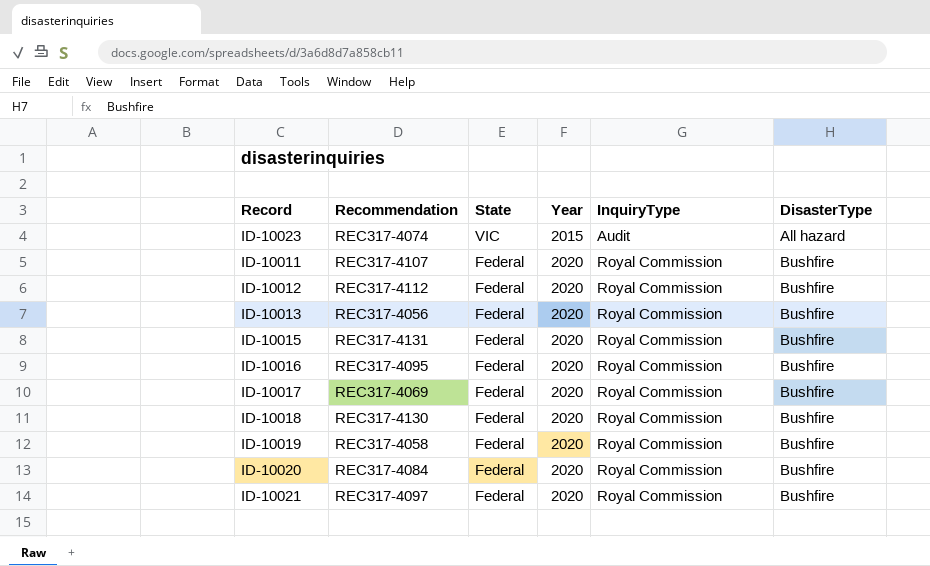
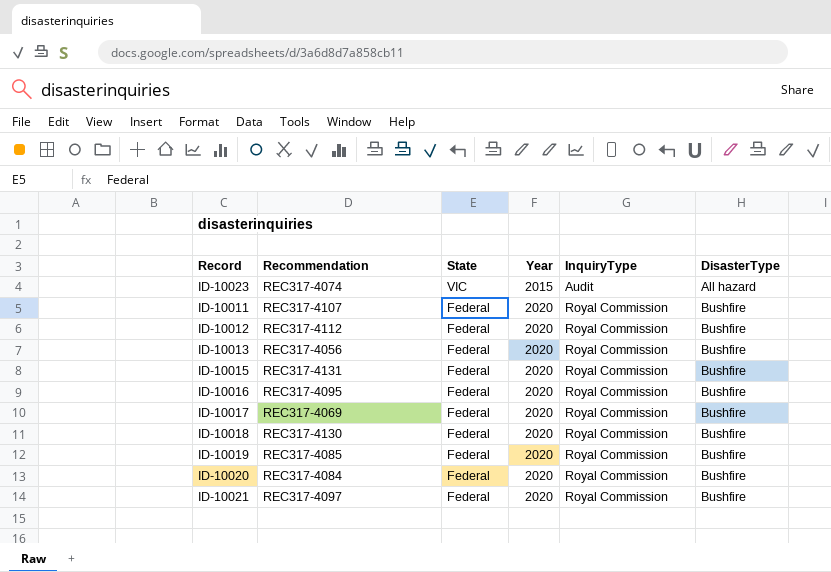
ID-10019 | Recommendation: REC317-4058 -> REC317-4085

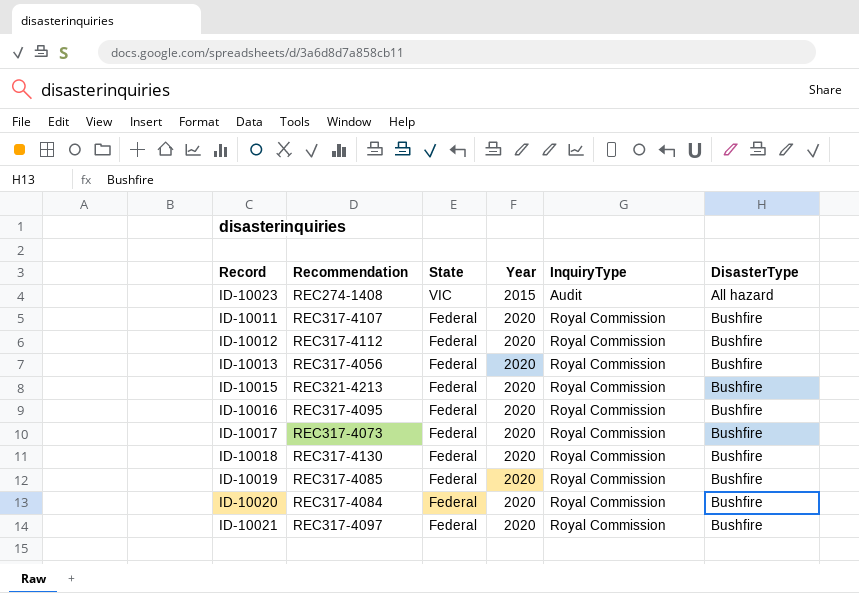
ID-10023 | Recommendation: REC317-4074 -> REC274-1408
ID-10015 | Recommendation: REC317-4131 -> REC321-4213
ID-10017 | Recommendation: REC317-4069 -> REC317-4073

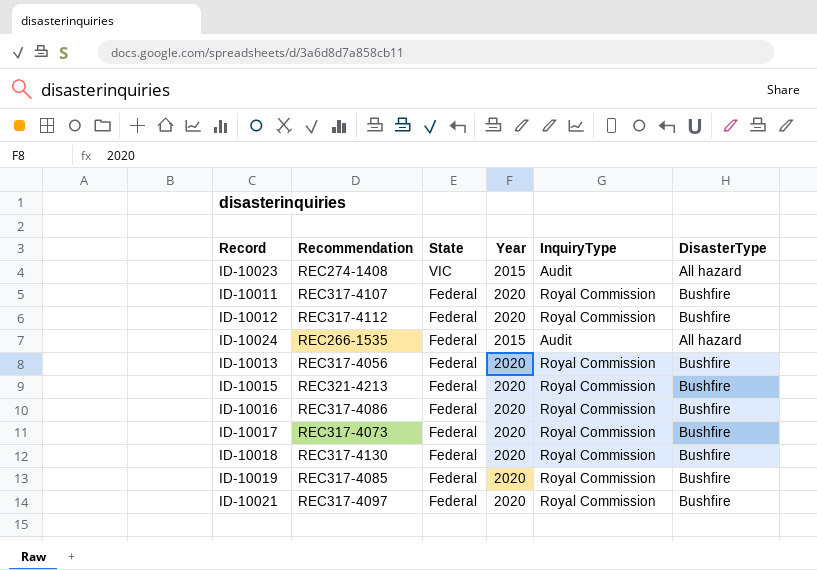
row ID-10020: REC317-4084 | Federal | 2020 | Royal Commission | Bushfire -> none
row ID-10024: none -> REC266-1535 | Federal | 2015 | Audit | All hazard
ID-10016 | Recommendation: REC317-4095 -> REC317-4086

